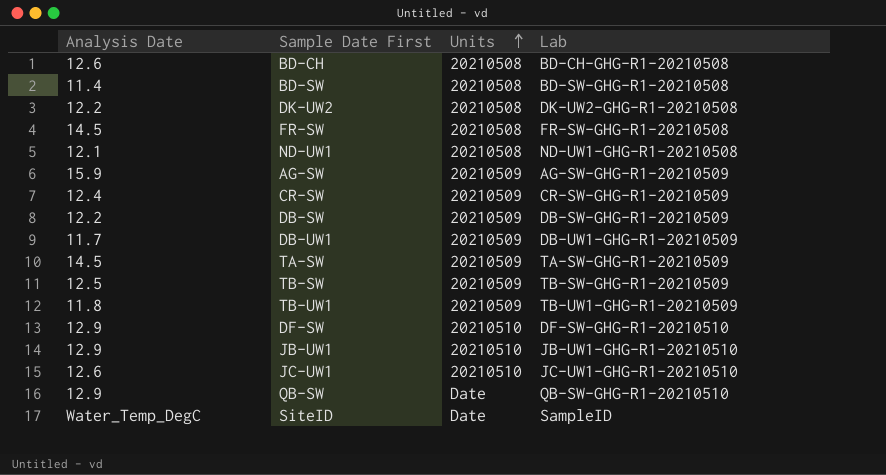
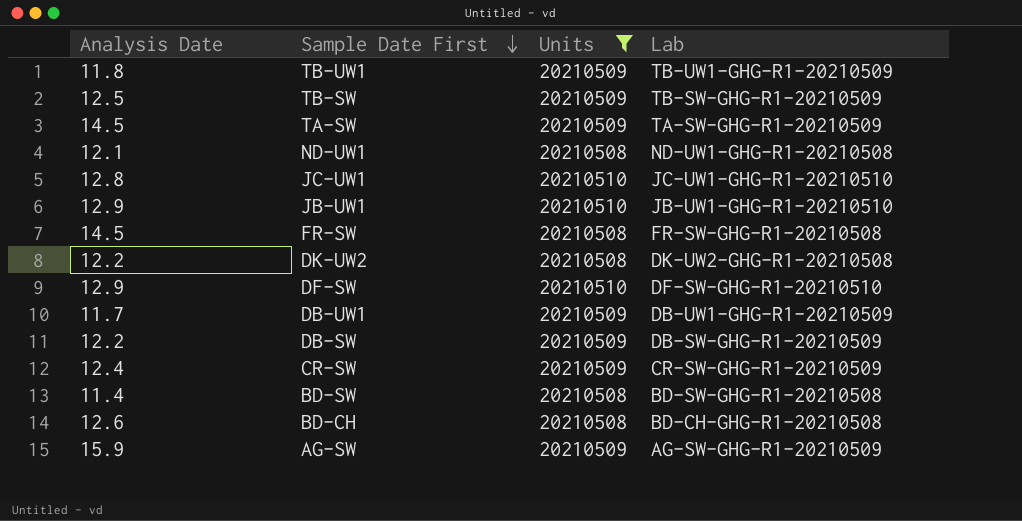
filter: none -> Units != Date
row order: Units ascending -> Sample Date First descending
JC-UW1 | Analysis Date: 12.6 -> 12.8

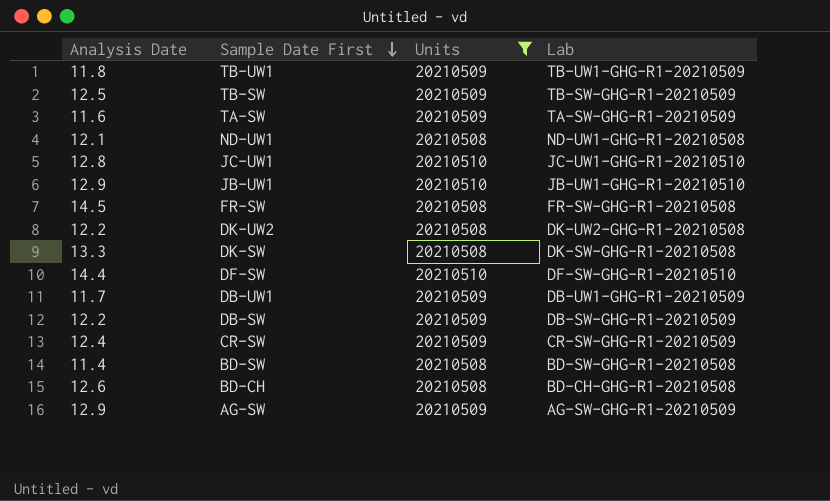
TA-SW | Analysis Date: 14.5 -> 11.6
row DK-SW: none -> 13.3 | 20210508 | DK-SW-GHG-R1-20210508
DF-SW | Analysis Date: 12.9 -> 14.4
AG-SW | Analysis Date: 15.9 -> 12.9

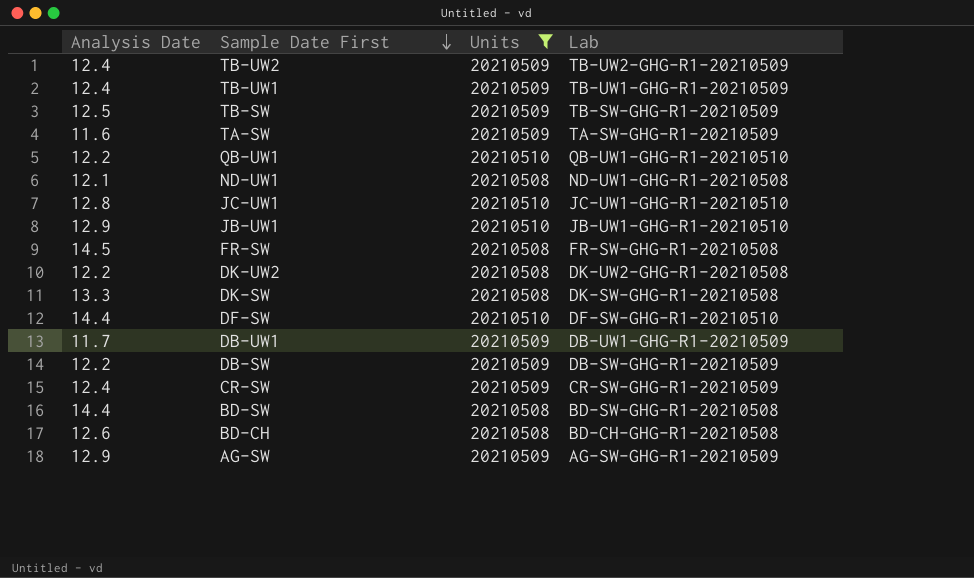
row TB-UW2: none -> 12.4 | 20210509 | TB-UW2-GHG-R1-20210509
TB-UW1 | Analysis Date: 11.8 -> 12.4
row QB-UW1: none -> 12.2 | 20210510 | QB-UW1-GHG-R1-20210510
BD-SW | Analysis Date: 11.4 -> 14.4

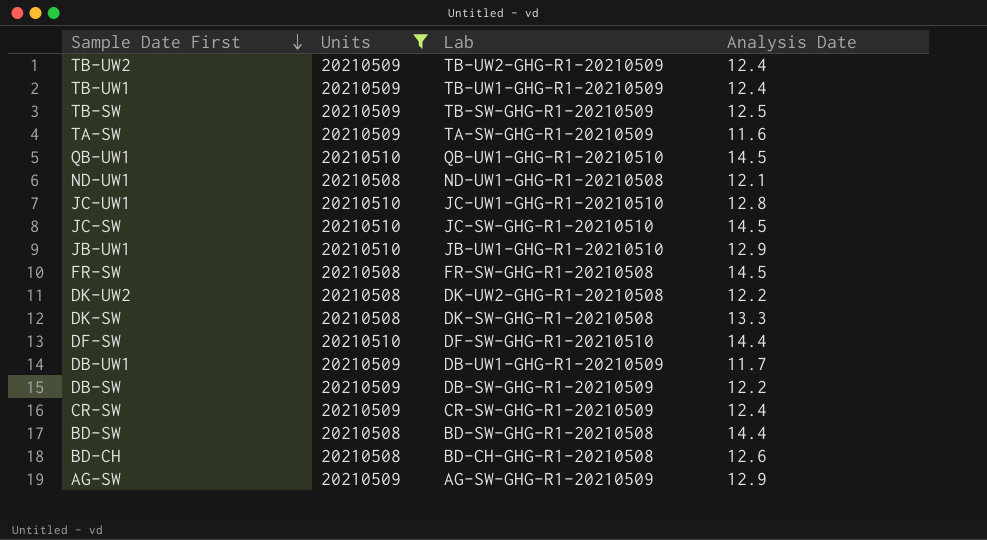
column Analysis Date | position: 1 -> 4
QB-UW1 | Analysis Date: 12.2 -> 14.5
row JC-SW: none -> 20210510 | JC-SW-GHG-R1-20210510 | 14.5

